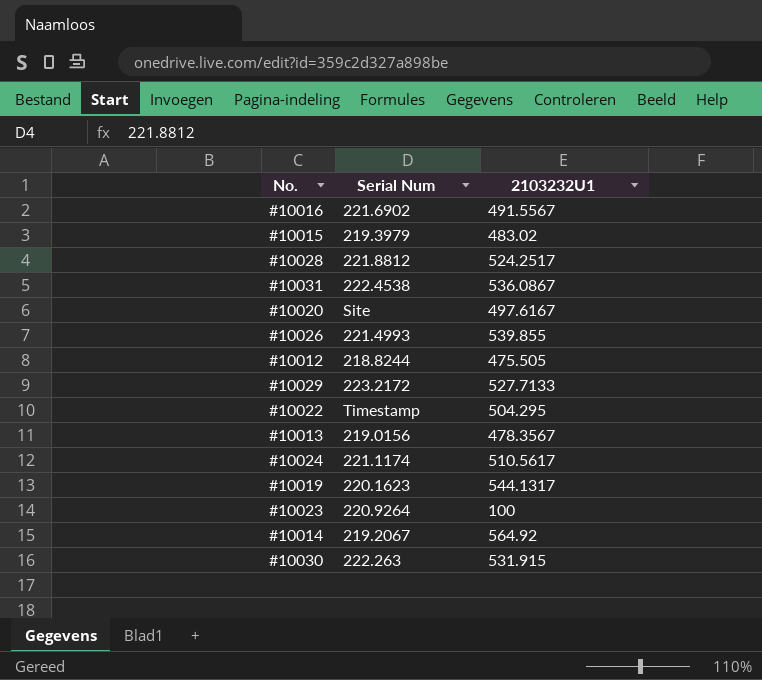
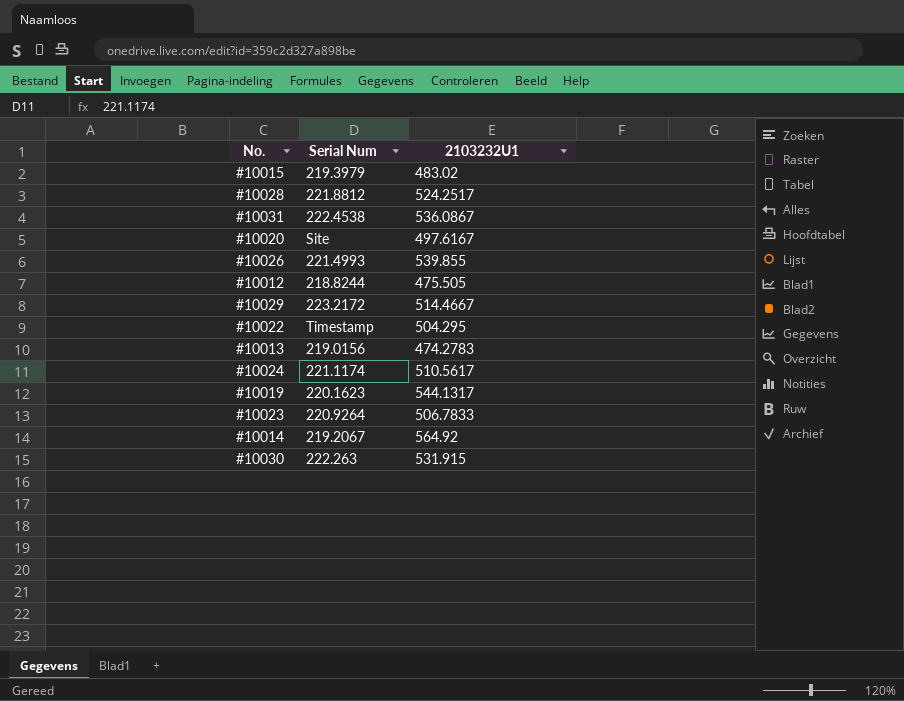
row #10016: 221.6902 | 491.5567 -> none
#10029 | 2103232U1: 527.7133 -> 514.4667
#10013 | 2103232U1: 478.3567 -> 474.2783
#10023 | 2103232U1: 100 -> 506.7833

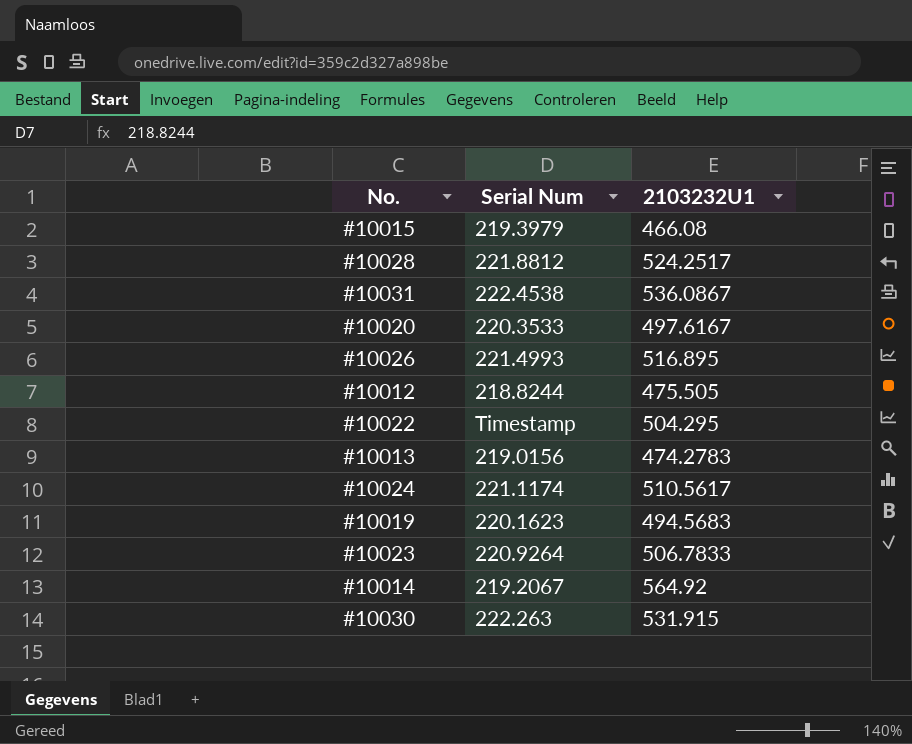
row #10029: 223.2172 | 514.4667 -> none
#10015 | 2103232U1: 483.02 -> 466.08
#10020 | Serial Num: Site -> 220.3533
#10026 | 2103232U1: 539.855 -> 516.895
#10019 | 2103232U1: 544.1317 -> 494.5683

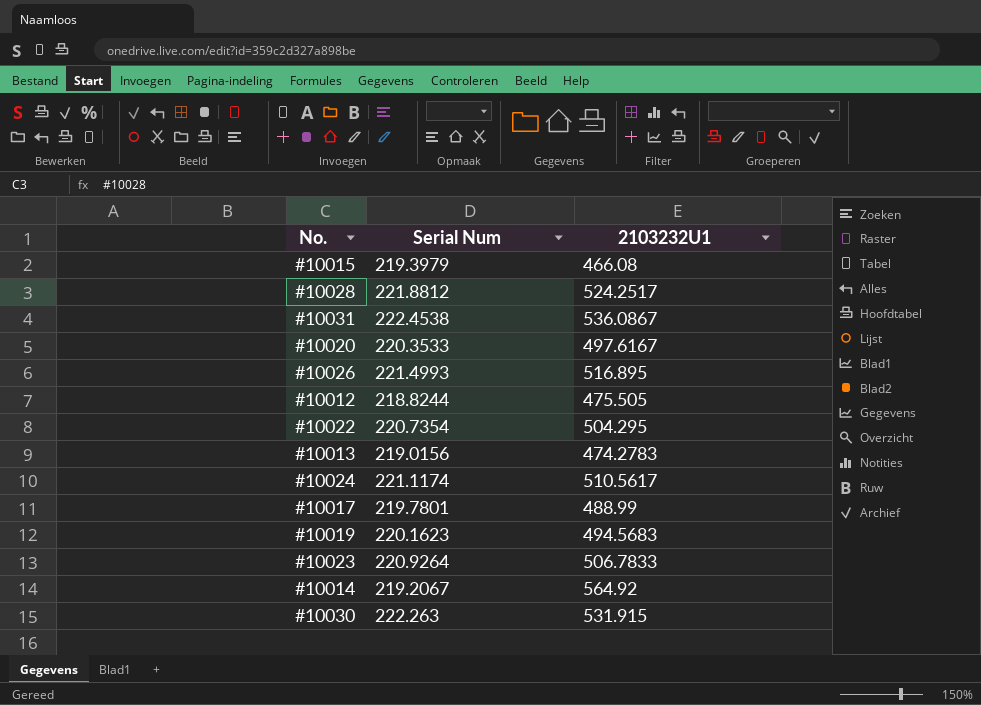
#10022 | Serial Num: Timestamp -> 220.7354
row #10017: none -> 219.7801 | 488.99

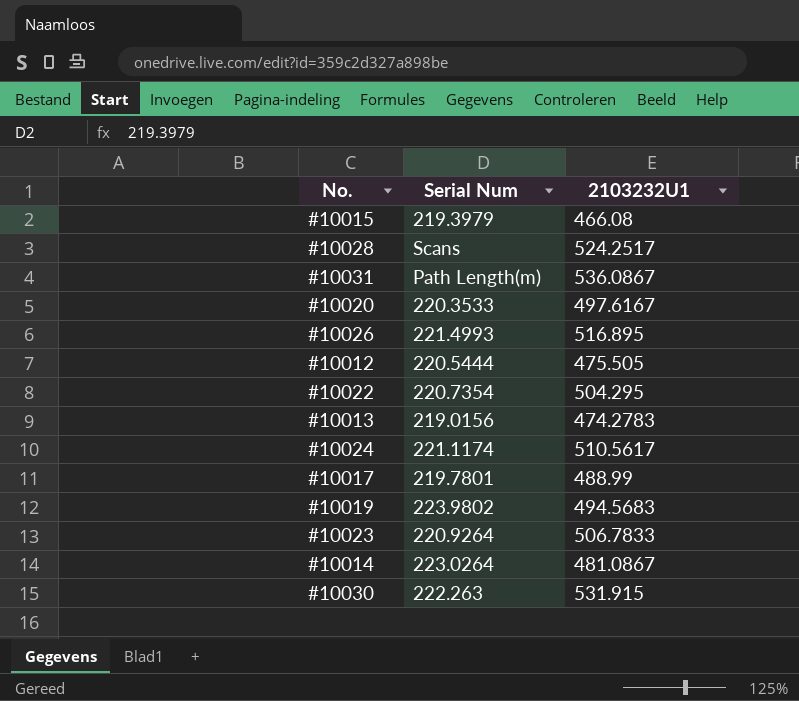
#10028 | Serial Num: 221.8812 -> Scans
#10031 | Serial Num: 222.4538 -> Path Length(m)
#10012 | Serial Num: 218.8244 -> 220.5444
#10019 | Serial Num: 220.1623 -> 223.9802
#10014 | Serial Num: 219.2067 -> 223.0264
#10014 | 2103232U1: 564.92 -> 481.0867

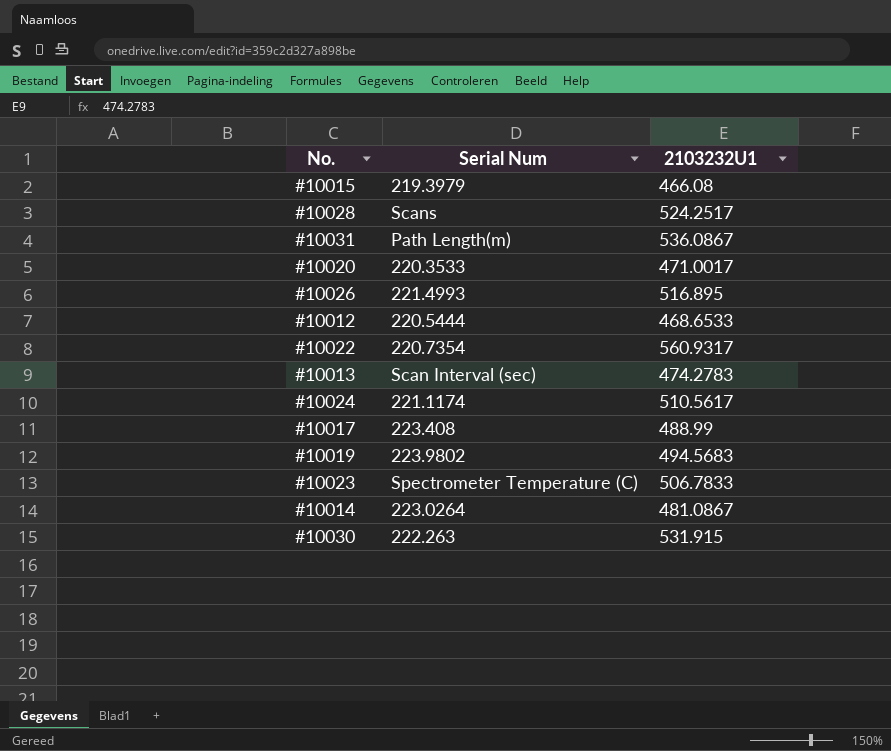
#10020 | 2103232U1: 497.6167 -> 471.0017
#10012 | 2103232U1: 475.505 -> 468.6533
#10022 | 2103232U1: 504.295 -> 560.9317
#10013 | Serial Num: 219.0156 -> Scan Interval (sec)
#10017 | Serial Num: 219.7801 -> 223.408
#10023 | Serial Num: 220.9264 -> Spectrometer Temperature (C)

